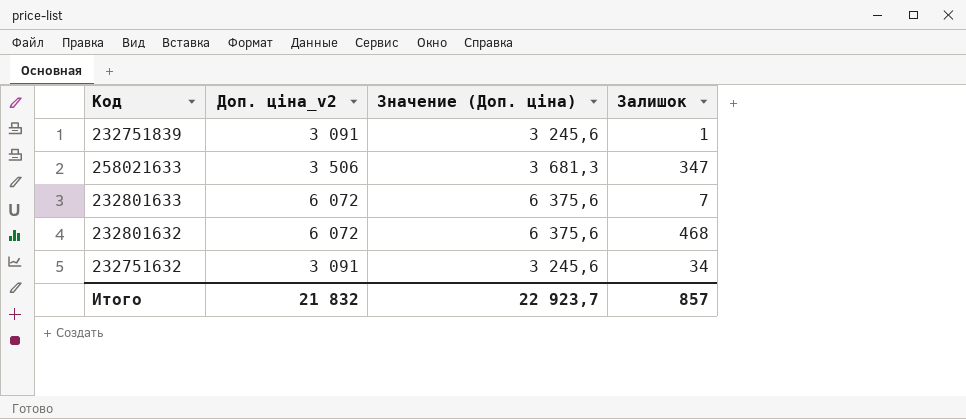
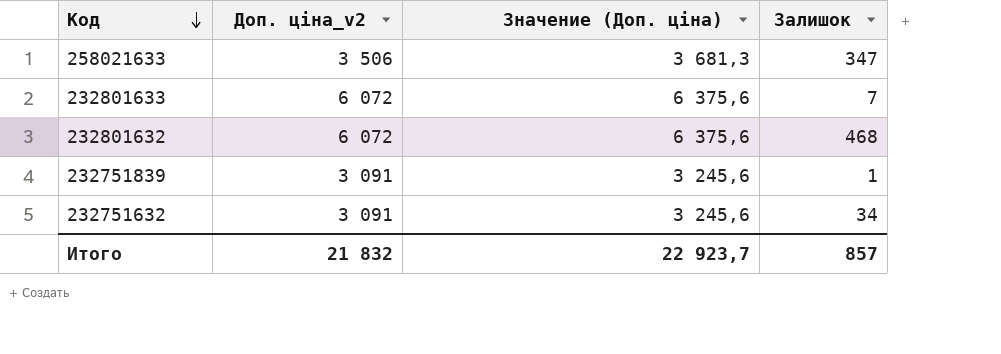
row order: none -> Код descending

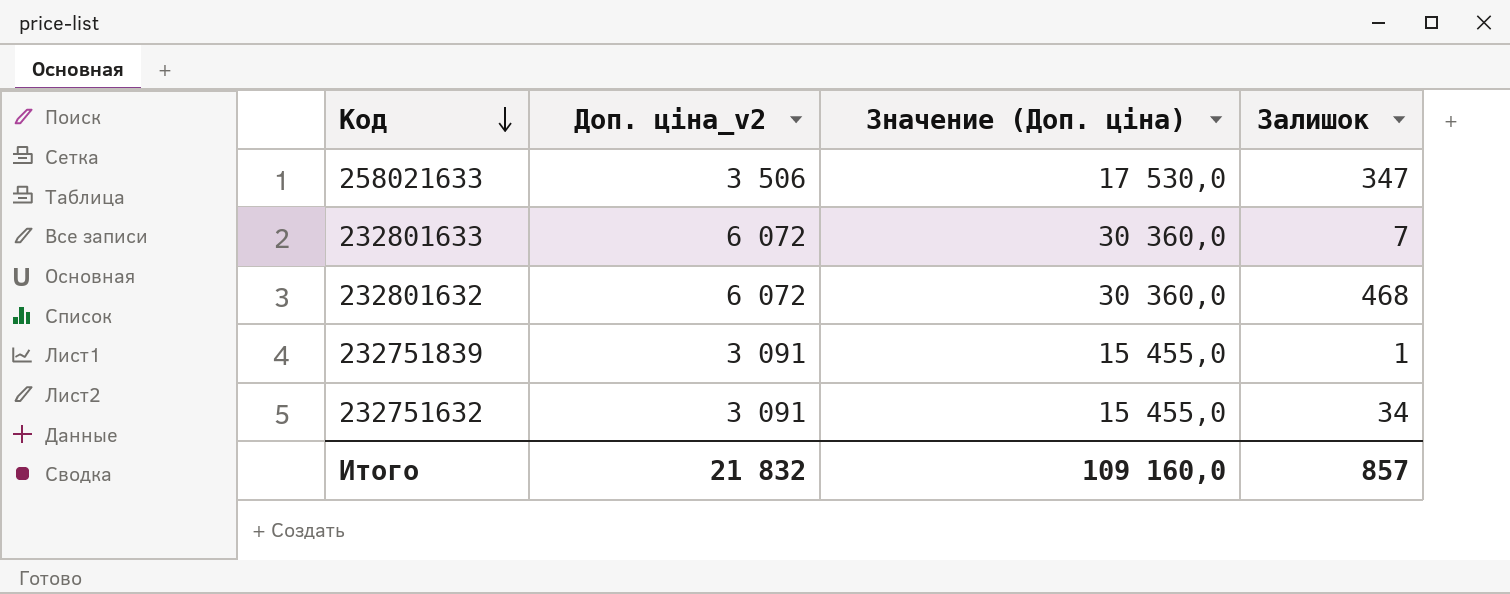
column Значение (Доп. ціна) | formula: [Доп. ціна_v2] * 1,05 -> [Доп. ціна_v2] * 5
Итого | Значение (Доп. ціна): 22 923,7 -> 109 160,0

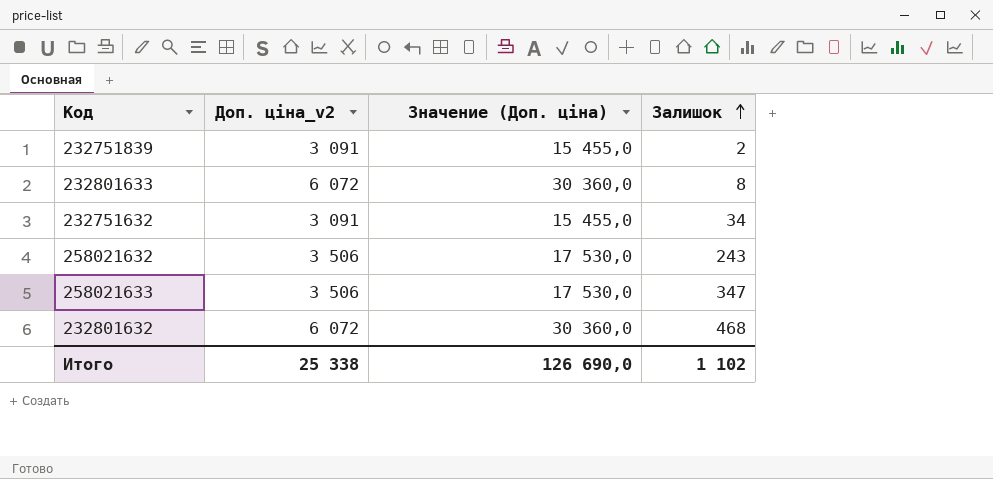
row order: Код descending -> Залишок ascending
232751839 | Залишок: 1 -> 2
232801633 | Залишок: 7 -> 8
row 258021632: none -> 3 506 | 17 530,0 | 243
Итого | Доп. ціна_v2: 21 832 -> 25 338
Итого | Значение (Доп. ціна): 109 160,0 -> 126 690,0
Итого | Залишок: 857 -> 1 102

